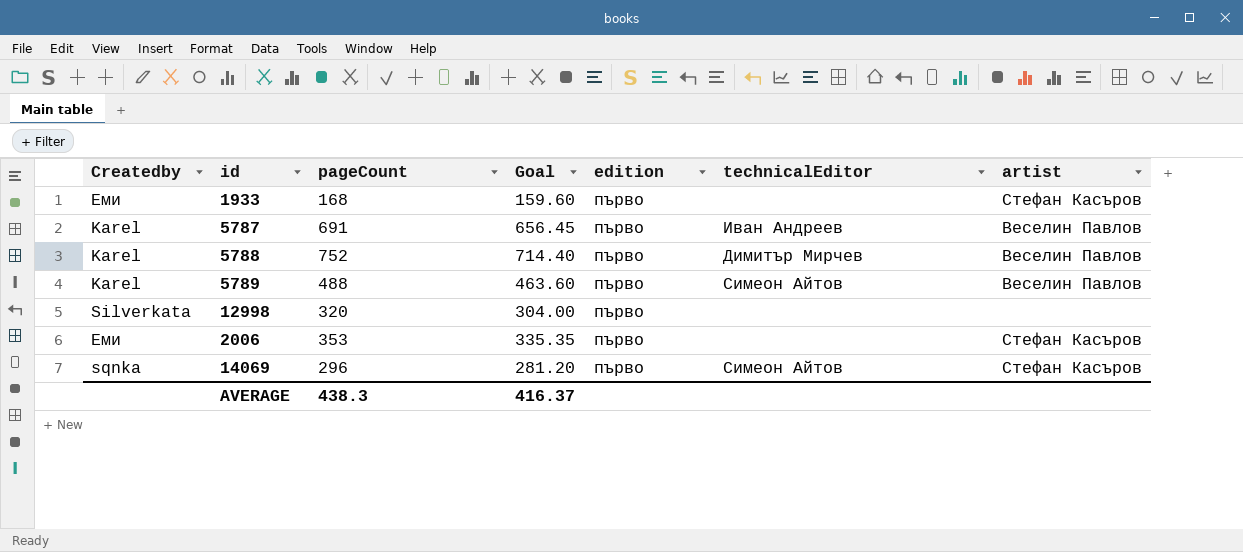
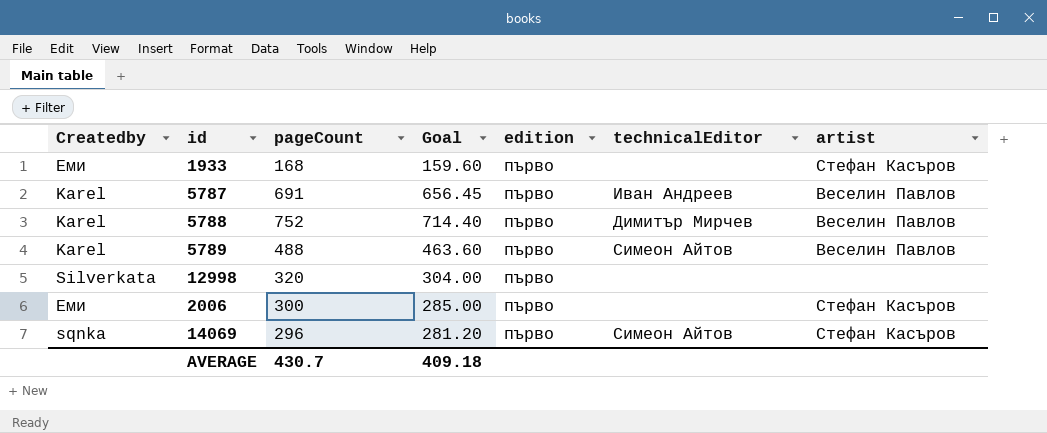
2006 | pageCount: 353 -> 300
2006 | Goal: 335.35 -> 285.00
AVERAGE | pageCount: 438.3 -> 430.7
AVERAGE | Goal: 416.37 -> 409.18

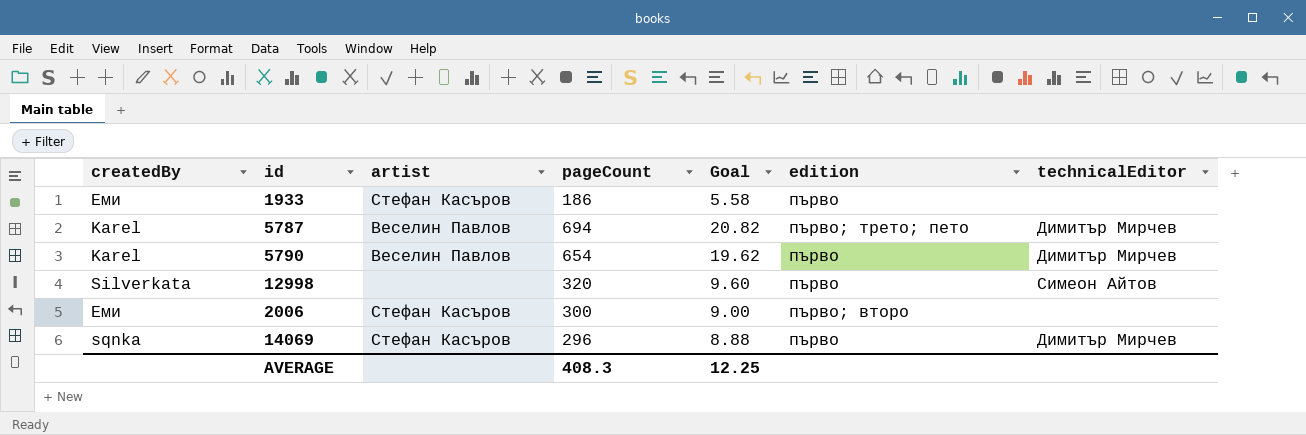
column name: Createdby -> createdBy
column artist | position: 7 -> 3
column Goal | formula: [pageCount] * 0.95 -> [pageCount] * 0.03
row 5788: Karel | 752 | 714.40 | първо | Димитър Мирчев | Веселин Павлов -> none
row 5789: Karel | 488 | 463.60 | първо | Симеон Айтов | Веселин Павлов -> none
1933 | pageCount: 168 -> 186
5787 | pageCount: 691 -> 694
5787 | edition: първо -> първо; трето; пето
5787 | technicalEditor: Иван Андреев -> Димитър Мирчев
row 5790: none -> Karel | Веселин Павлов | 654 | 19.62 | първо | Димитър Мирчев
12998 | technicalEditor: none -> Симеон Айтов
2006 | edition: първо -> първо; второ
14069 | technicalEditor: Симеон Айтов -> Димитър Мирчев
AVERAGE | pageCount: 430.7 -> 408.3
AVERAGE | Goal: 409.18 -> 12.25

